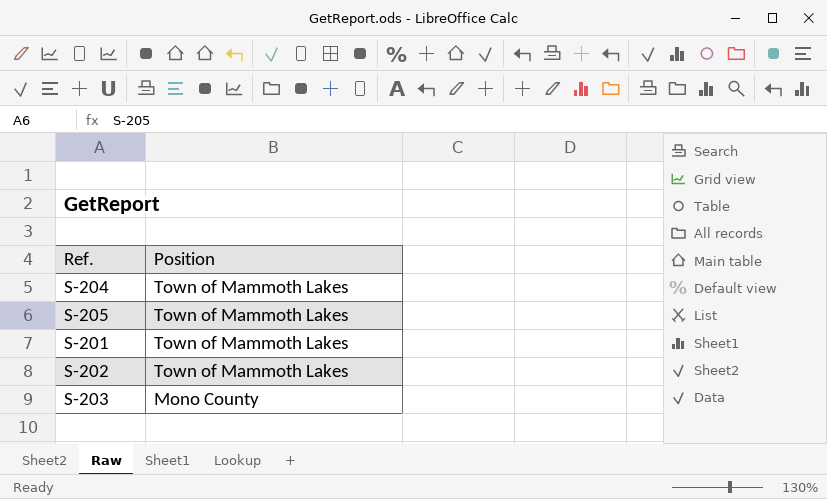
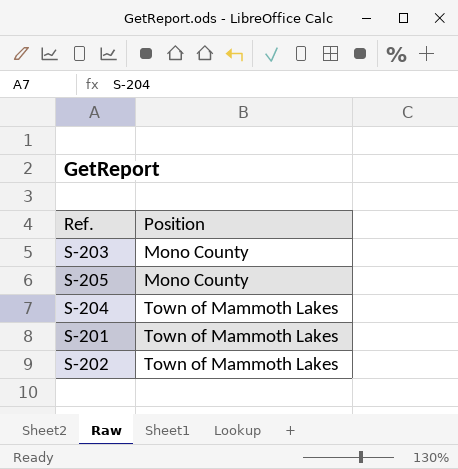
row order: Position descending -> Position ascending
S-205 | Position: Town of Mammoth Lakes -> Mono County

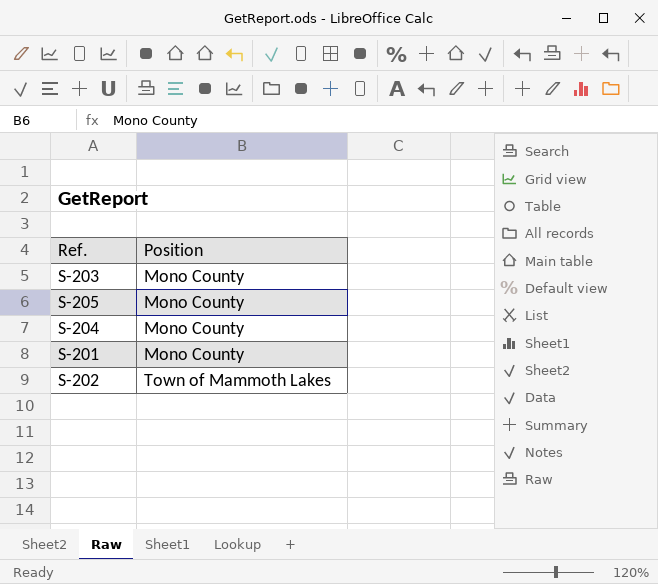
S-204 | Position: Town of Mammoth Lakes -> Mono County
S-201 | Position: Town of Mammoth Lakes -> Mono County

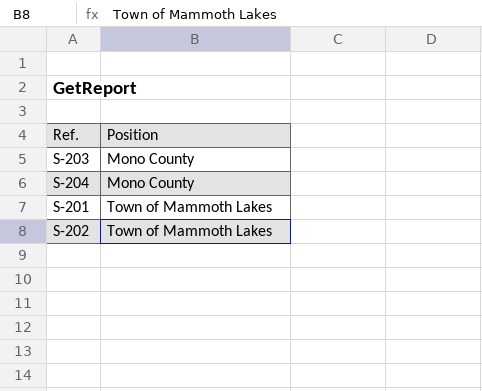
row S-205: Mono County -> none
S-201 | Position: Mono County -> Town of Mammoth Lakes

